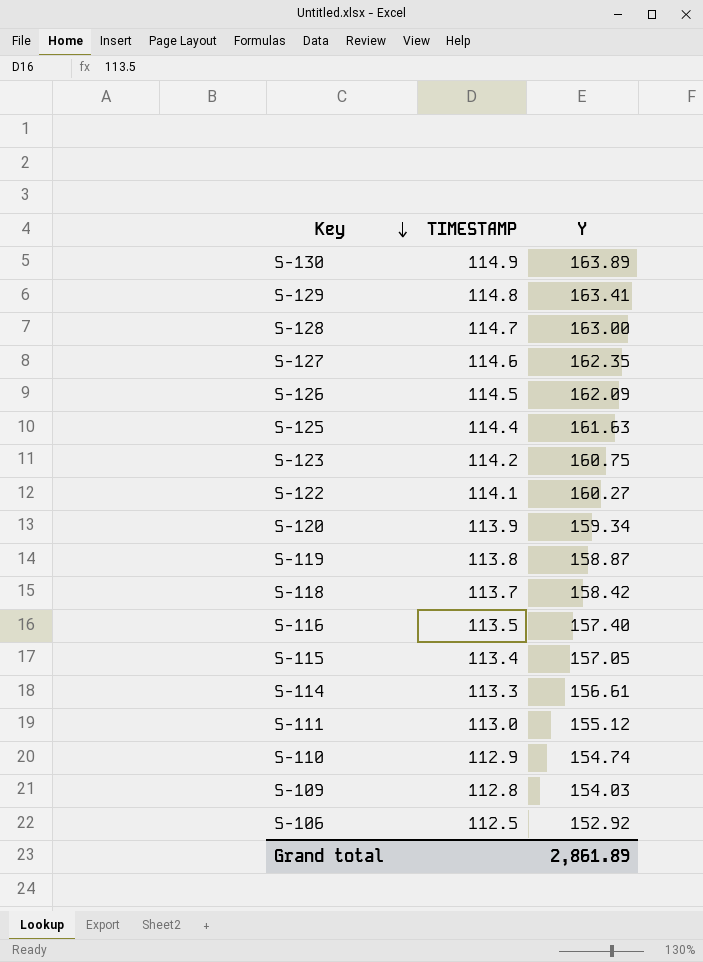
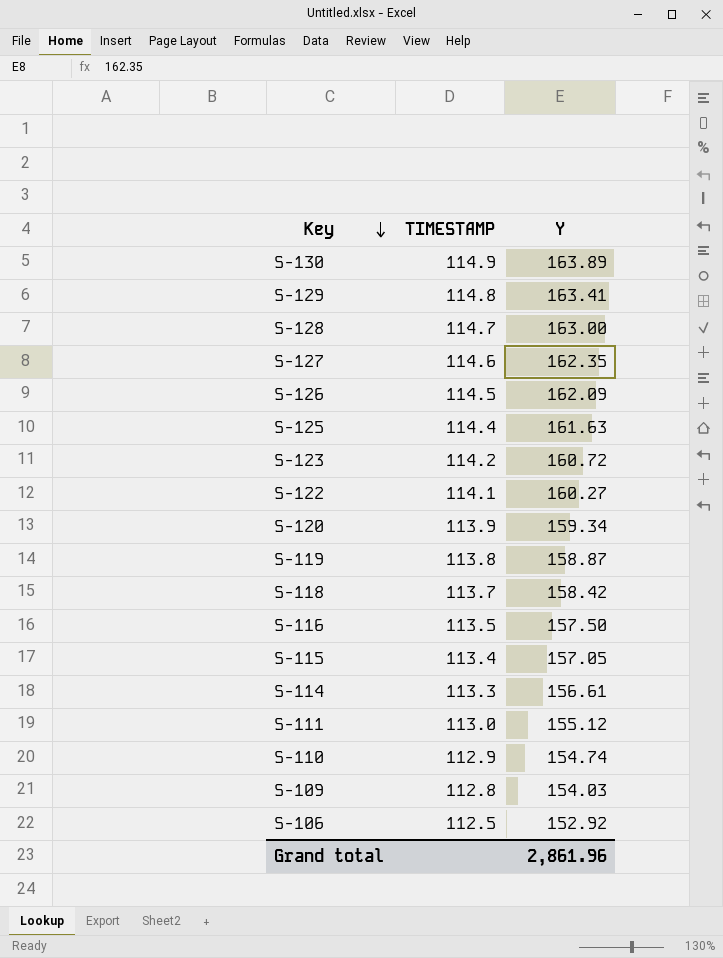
S-123 | Y: 160.75 -> 160.72
S-116 | Y: 157.40 -> 157.50
Grand total | Y: 2,861.89 -> 2,861.96

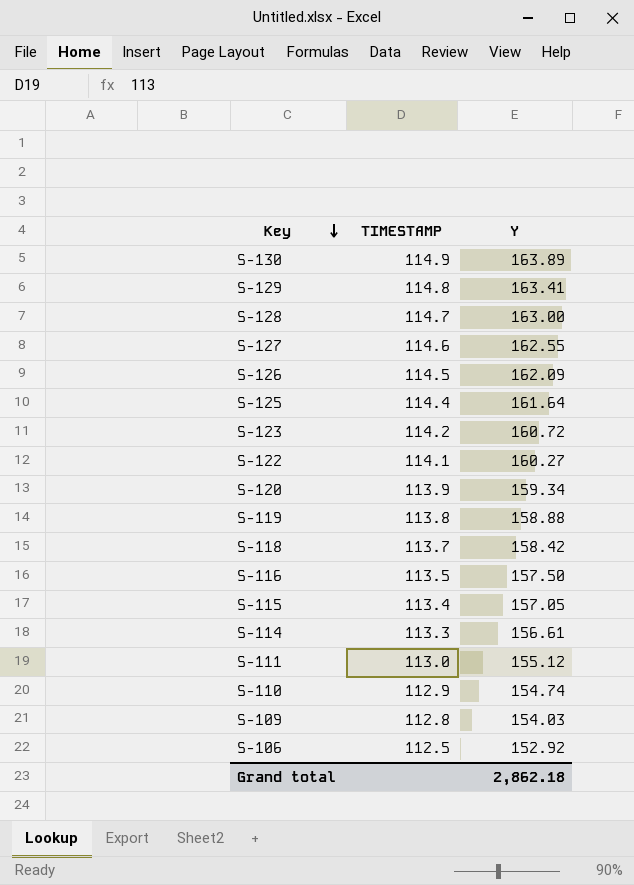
S-127 | Y: 162.35 -> 162.55
S-125 | Y: 161.63 -> 161.64
S-119 | Y: 158.87 -> 158.88
Grand total | Y: 2,861.96 -> 2,862.18

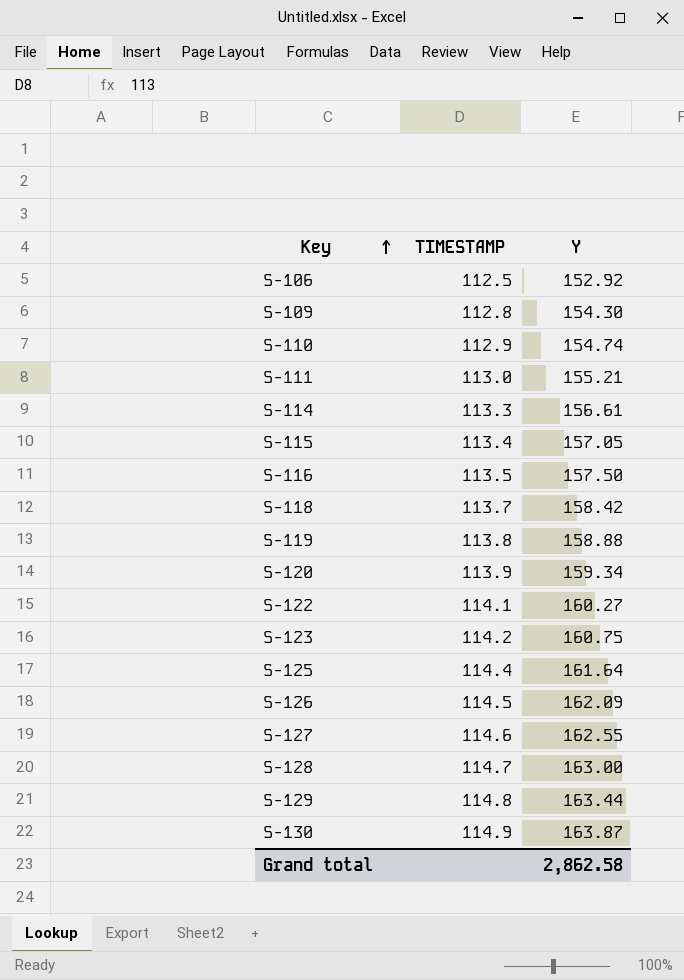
row order: Key descending -> Key ascending
S-109 | Y: 154.03 -> 154.30
S-111 | Y: 155.12 -> 155.21
S-123 | Y: 160.72 -> 160.75
S-129 | Y: 163.41 -> 163.44
S-130 | Y: 163.89 -> 163.87
Grand total | Y: 2,862.18 -> 2,862.58

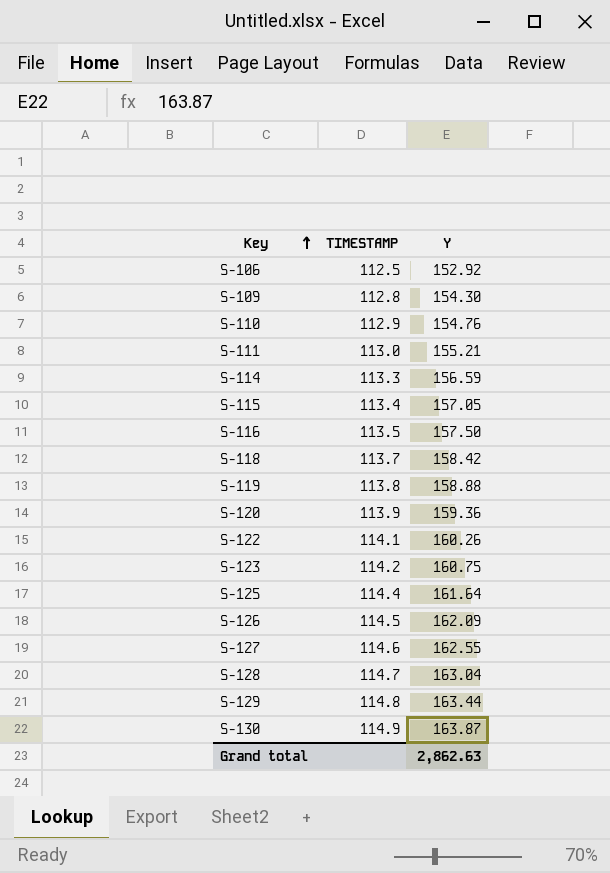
S-110 | Y: 154.74 -> 154.76
S-114 | Y: 156.61 -> 156.59
S-120 | Y: 159.34 -> 159.36
S-122 | Y: 160.27 -> 160.26
S-128 | Y: 163.00 -> 163.04
Grand total | Y: 2,862.58 -> 2,862.63

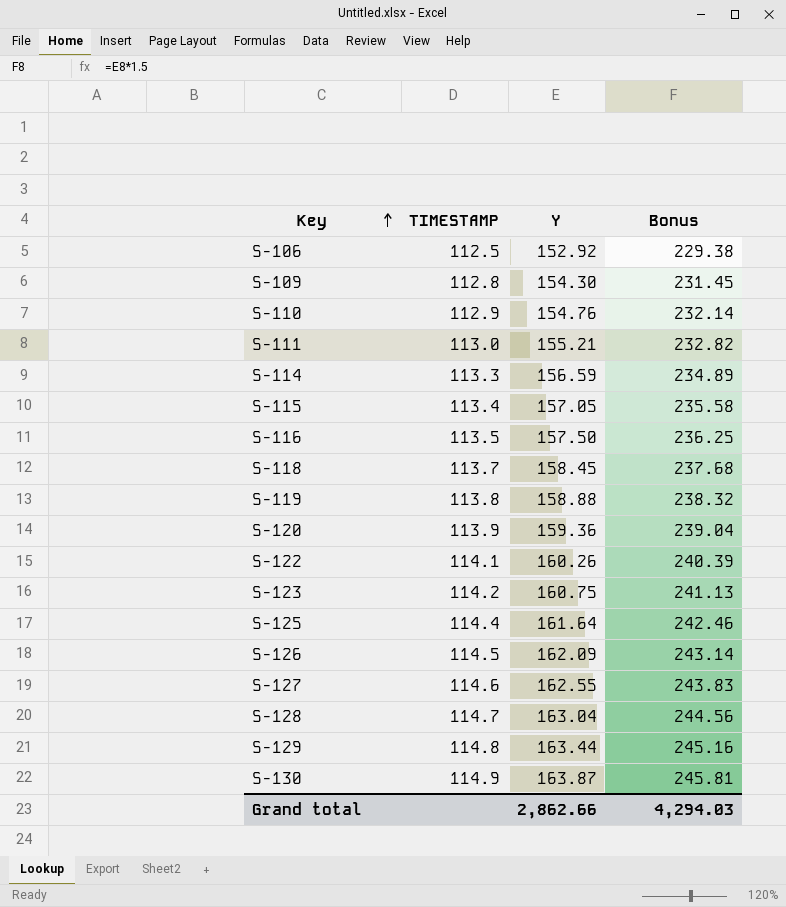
column Bonus | formula: none -> [Y] * 1.5
S-118 | Y: 158.42 -> 158.45
Grand total | Y: 2,862.63 -> 2,862.66

